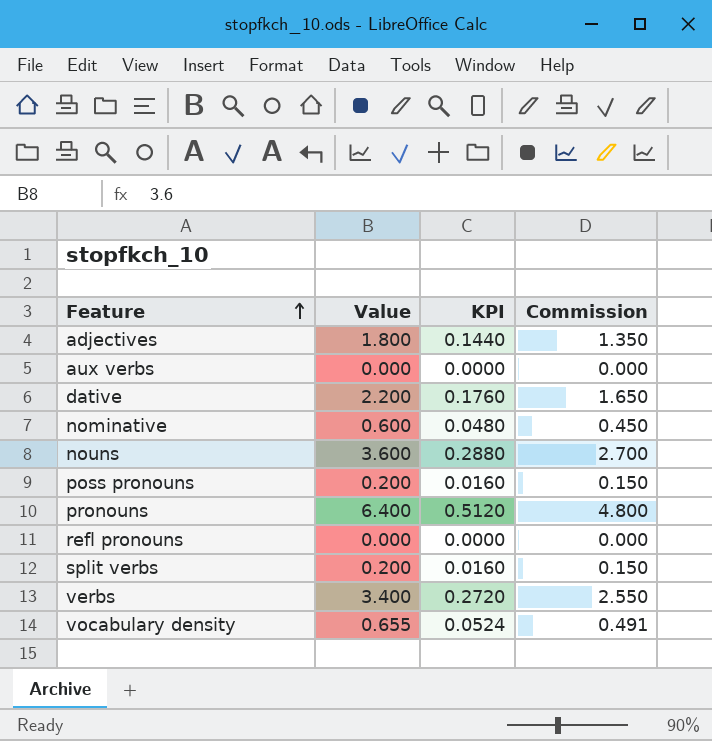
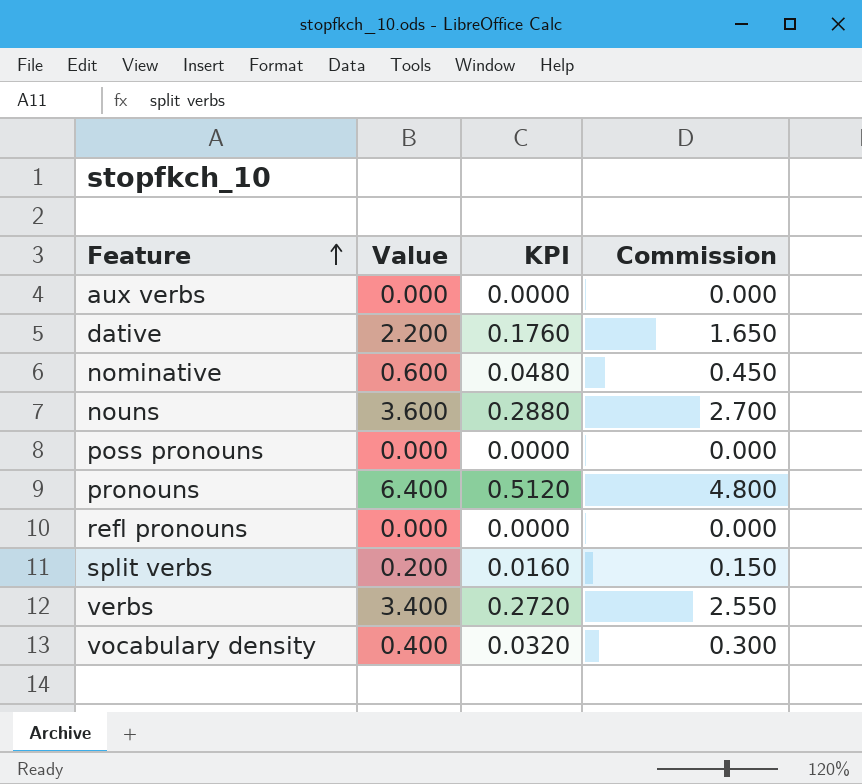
row adjectives: 1.800 | 0.1440 | 1.350 -> none
poss pronouns | Value: 0.200 -> 0.000
poss pronouns | KPI: 0.0160 -> 0.0000
poss pronouns | Commission: 0.150 -> 0.000
vocabulary density | Value: 0.655 -> 0.400
vocabulary density | KPI: 0.0524 -> 0.0320
vocabulary density | Commission: 0.491 -> 0.300

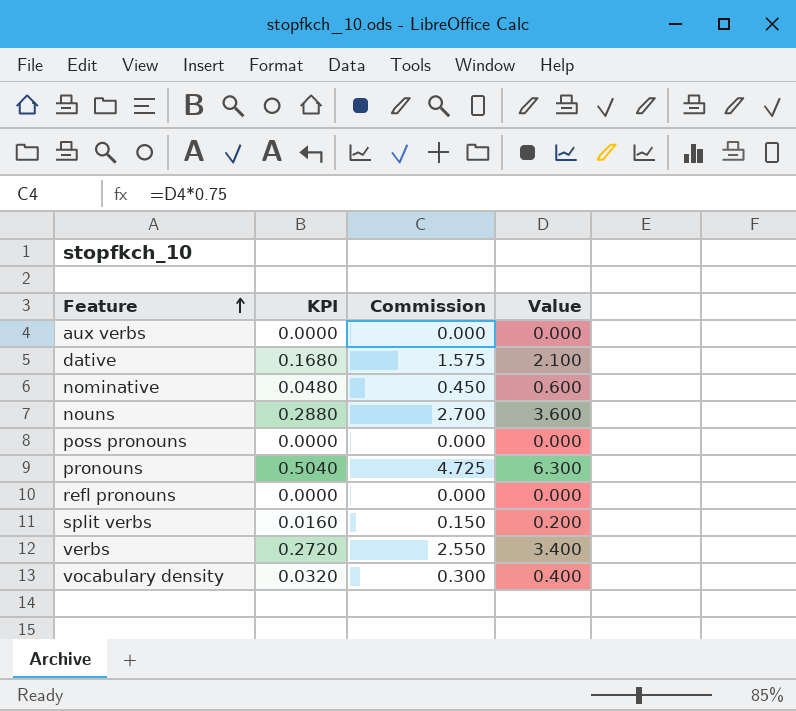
column Value | position: 2 -> 4
dative | KPI: 0.1760 -> 0.1680
dative | Commission: 1.650 -> 1.575
dative | Value: 2.200 -> 2.100
pronouns | KPI: 0.5120 -> 0.5040
pronouns | Commission: 4.800 -> 4.725
pronouns | Value: 6.400 -> 6.300

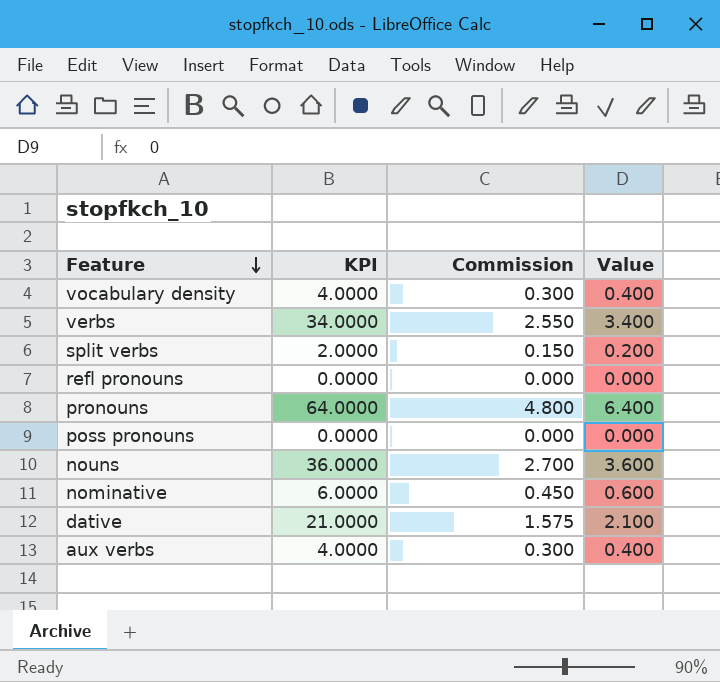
row order: Feature ascending -> Feature descending
column KPI | formula: [Value] * 0.08 -> [Value] * 10
pronouns | Commission: 4.725 -> 4.800
pronouns | Value: 6.300 -> 6.400
aux verbs | Commission: 0.000 -> 0.300
aux verbs | Value: 0.000 -> 0.400

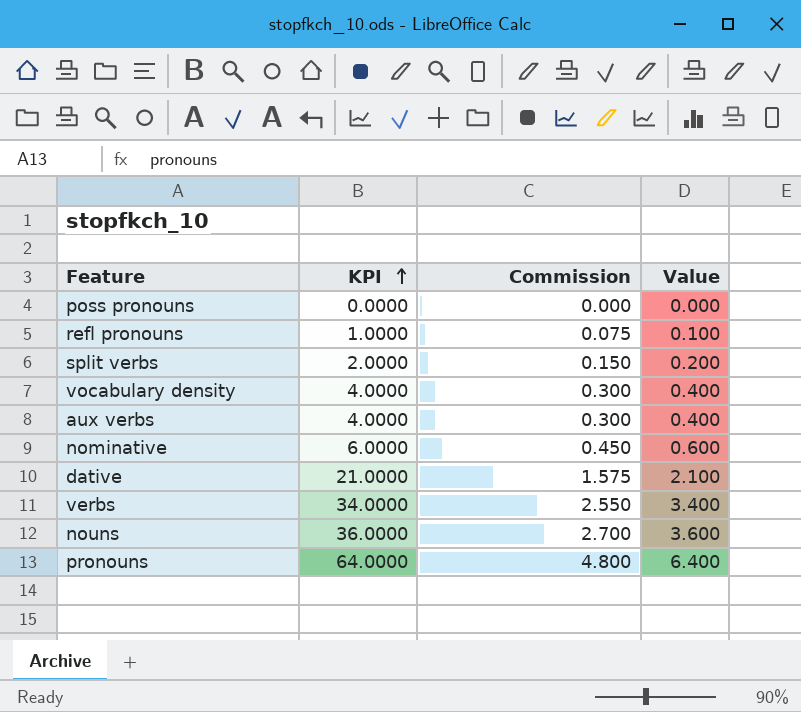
row order: Feature descending -> KPI ascending
refl pronouns | KPI: 0.0000 -> 1.0000
refl pronouns | Commission: 0.000 -> 0.075
refl pronouns | Value: 0.000 -> 0.100

